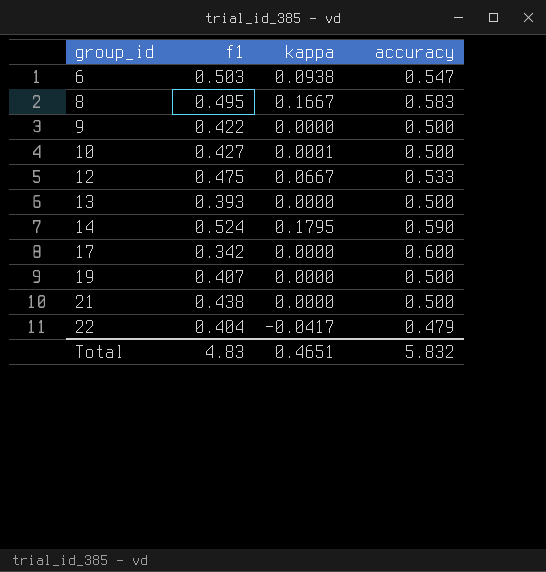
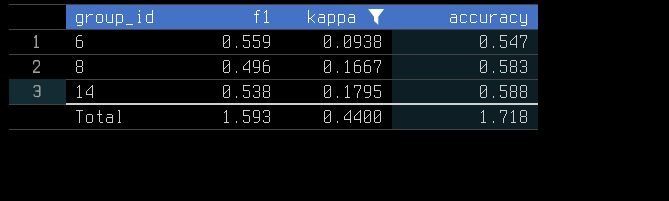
filter: none -> kappa >= 0.0938
6 | f1: 0.503 -> 0.559
8 | f1: 0.495 -> 0.496
14 | f1: 0.524 -> 0.538
14 | accuracy: 0.590 -> 0.588
Total | f1: 4.83 -> 1.593
Total | kappa: 0.4651 -> 0.4400
Total | accuracy: 5.832 -> 1.718

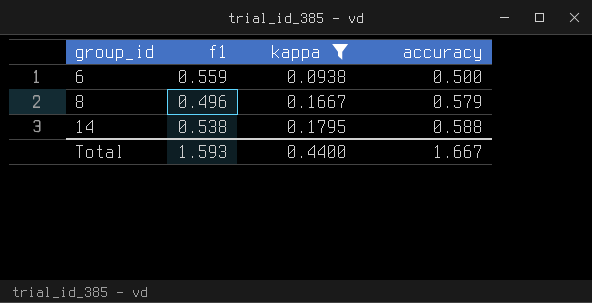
6 | accuracy: 0.547 -> 0.500
8 | accuracy: 0.583 -> 0.579
Total | accuracy: 1.718 -> 1.667

